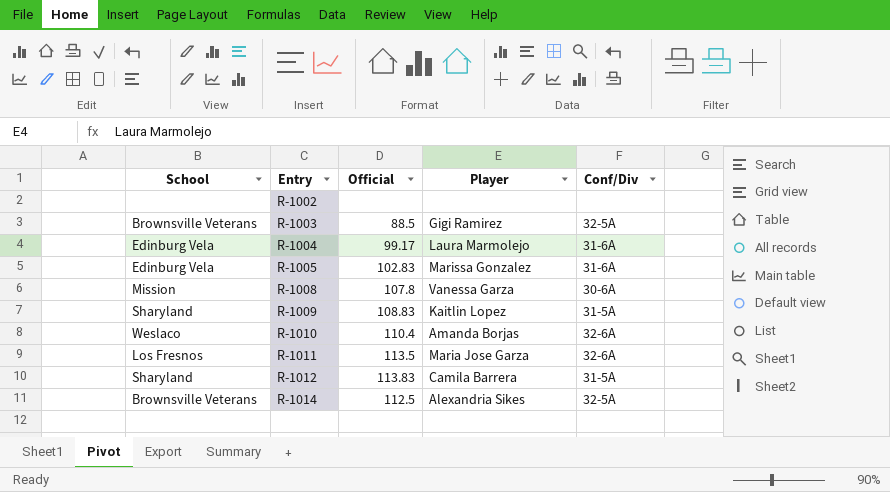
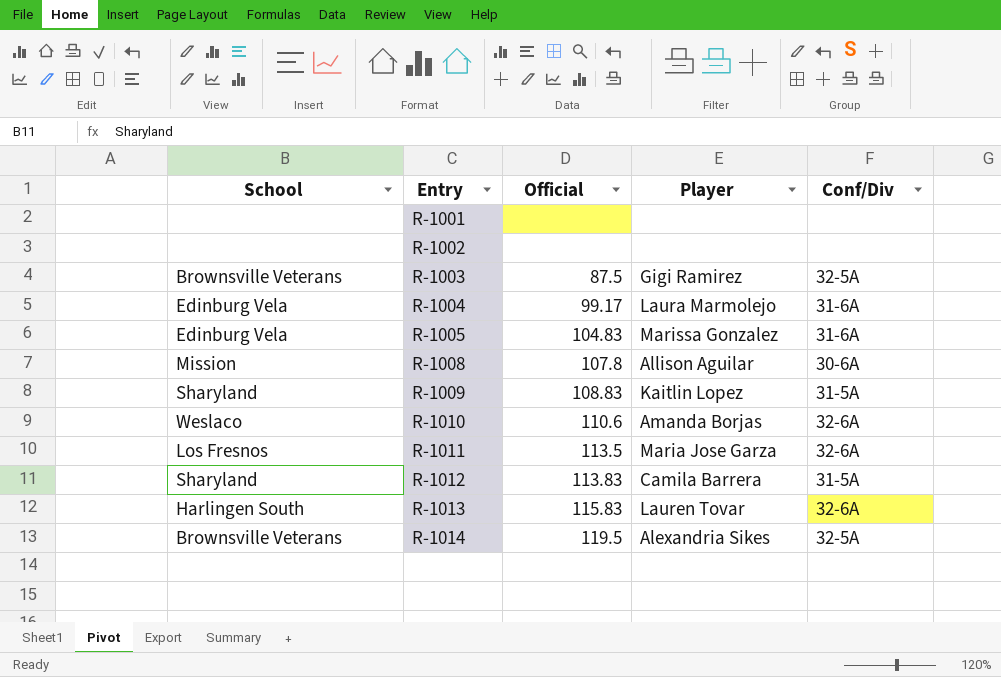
row R-1001: none -> none | none | none | none
R-1003 | Official: 88.5 -> 87.5
R-1005 | Official: 102.83 -> 104.83
R-1008 | Player: Vanessa Garza -> Allison Aguilar
R-1010 | Official: 110.4 -> 110.6
row R-1013: none -> Harlingen South | 115.83 | Lauren Tovar | 32-6A
R-1014 | Official: 112.5 -> 119.5

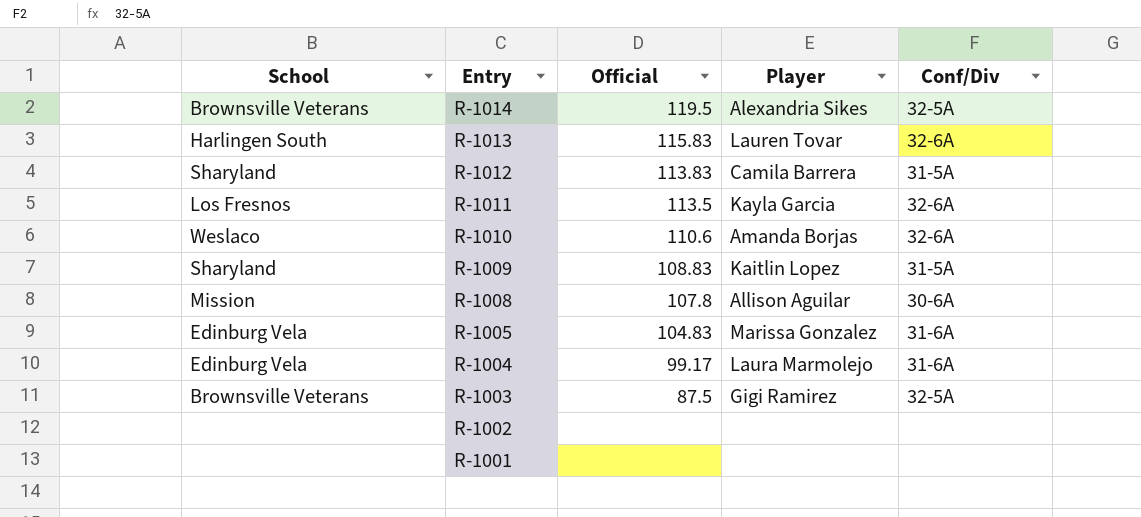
row order: Entry ascending -> Entry descending
R-1011 | Player: Maria Jose Garza -> Kayla Garcia

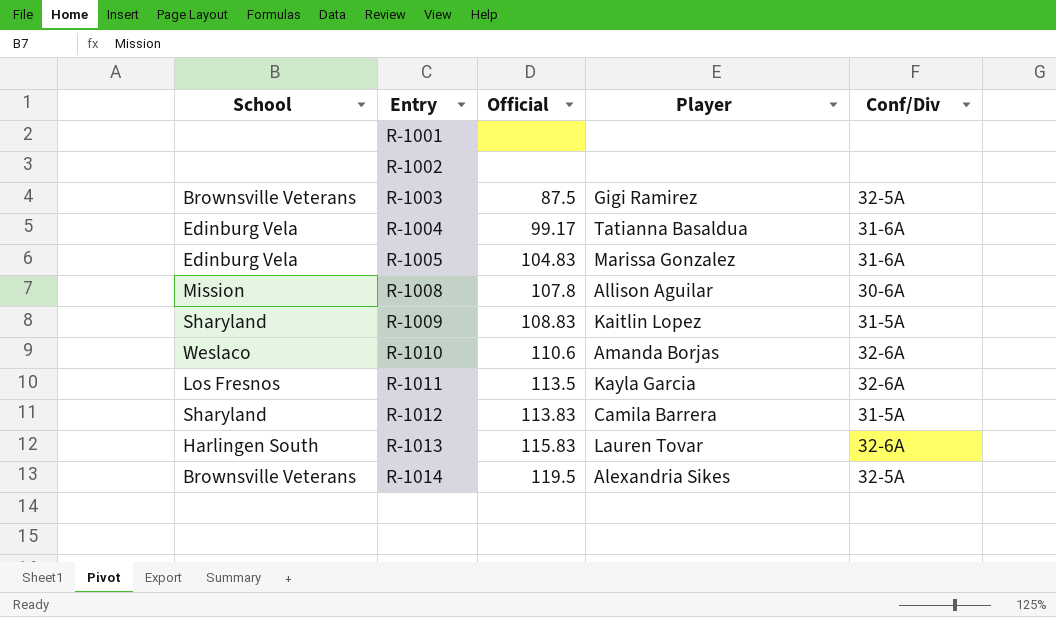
row order: Entry descending -> Entry ascending
R-1004 | Player: Laura Marmolejo -> Tatianna Basaldua

